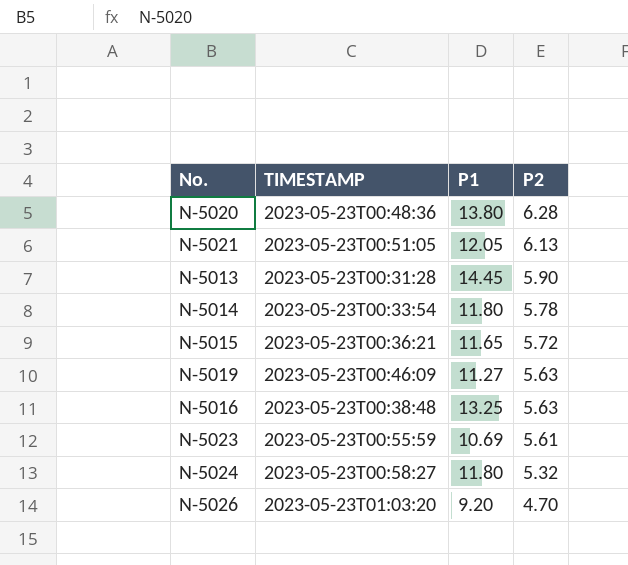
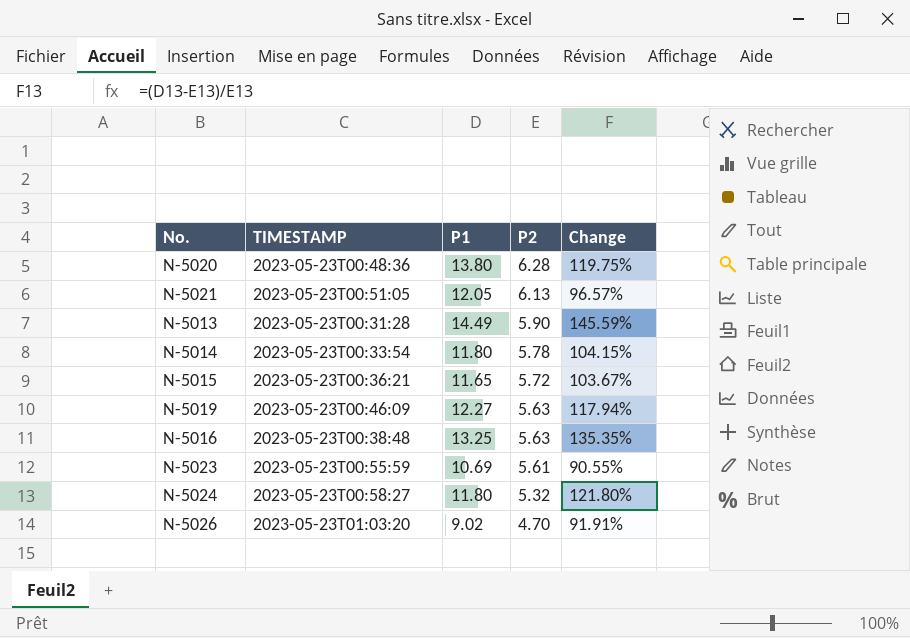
column Change | formula: none -> ([P1] - [P2]) / [P2]
N-5013 | P1: 14.45 -> 14.49
N-5019 | P1: 11.27 -> 12.27
N-5026 | P1: 9.20 -> 9.02

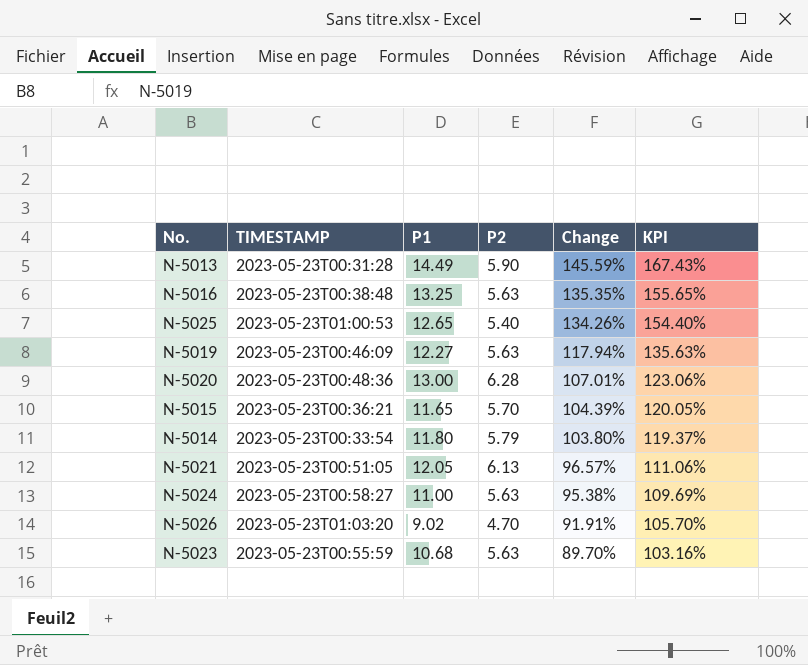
row order: P2 descending -> Change descending
column KPI | formula: none -> [Change] * 1.15
row N-5025: none -> 2023-05-23T01:00:53 | 12.65 | 5.40 | 134.26% | 154.40%
N-5020 | P1: 13.80 -> 13.00
N-5020 | Change: 119.75% -> 107.01%
N-5015 | P2: 5.72 -> 5.70
N-5015 | Change: 103.67% -> 104.39%
N-5014 | P2: 5.78 -> 5.79
N-5014 | Change: 104.15% -> 103.80%
N-5024 | P1: 11.80 -> 11.00
N-5024 | P2: 5.32 -> 5.63
N-5024 | Change: 121.80% -> 95.38%
N-5023 | P1: 10.69 -> 10.68
N-5023 | P2: 5.61 -> 5.63
N-5023 | Change: 90.55% -> 89.70%

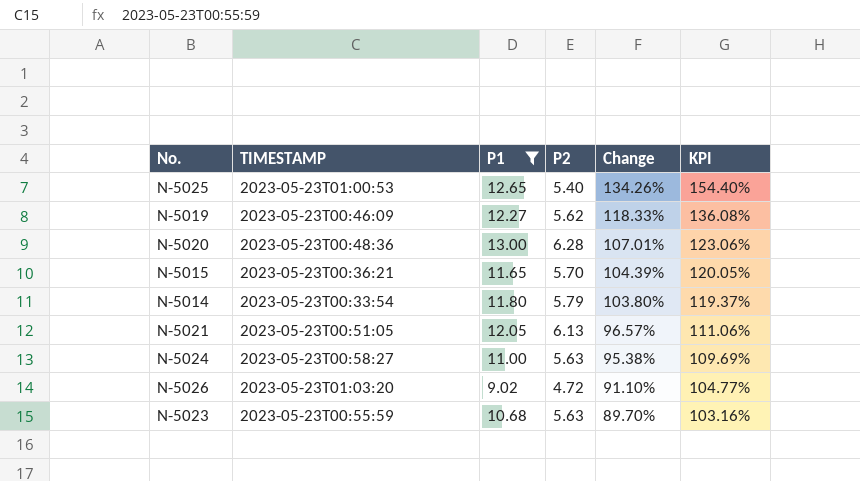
filter: none -> P1 <= 13.00
N-5019 | P2: 5.63 -> 5.62
N-5019 | Change: 117.94% -> 118.33%
N-5019 | KPI: 135.63% -> 136.08%
N-5026 | P2: 4.70 -> 4.72
N-5026 | Change: 91.91% -> 91.10%
N-5026 | KPI: 105.70% -> 104.77%

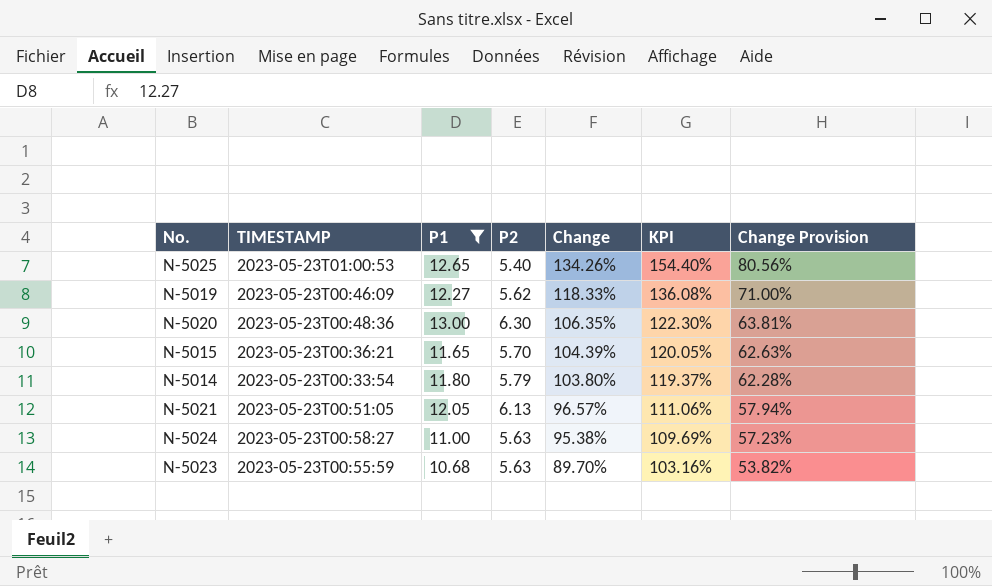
column Change Provision | formula: none -> [Change] * 0.6
row N-5026: 2023-05-23T01:03:20 | 9.02 | 4.72 | 91.10% | 104.77% -> none
N-5020 | P2: 6.28 -> 6.30
N-5020 | Change: 107.01% -> 106.35%
N-5020 | KPI: 123.06% -> 122.30%

